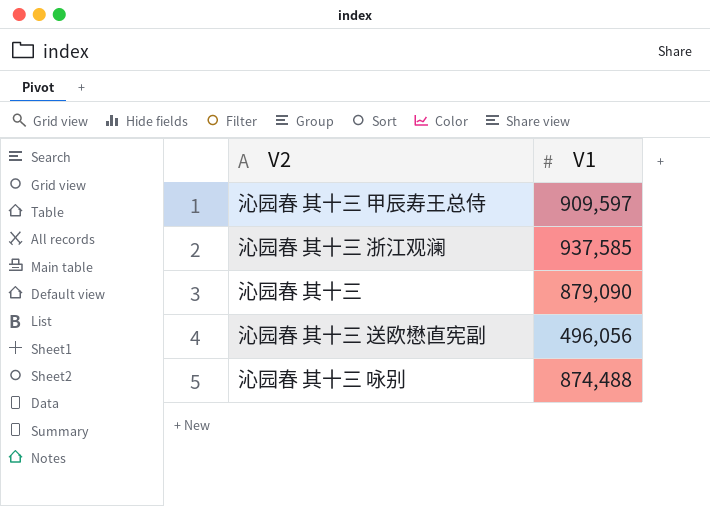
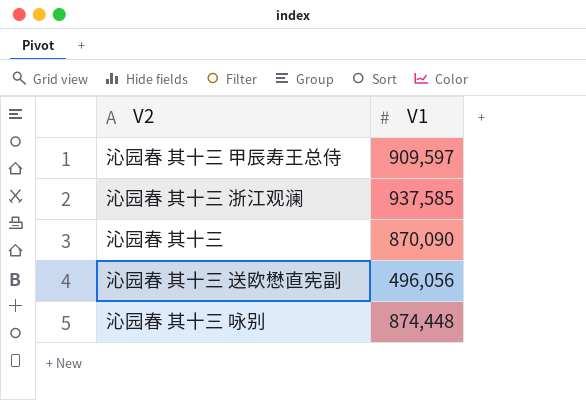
沁园春 其十三 | V1: 879,090 -> 870,090
沁园春 其十三 咏别 | V1: 874,488 -> 874,448

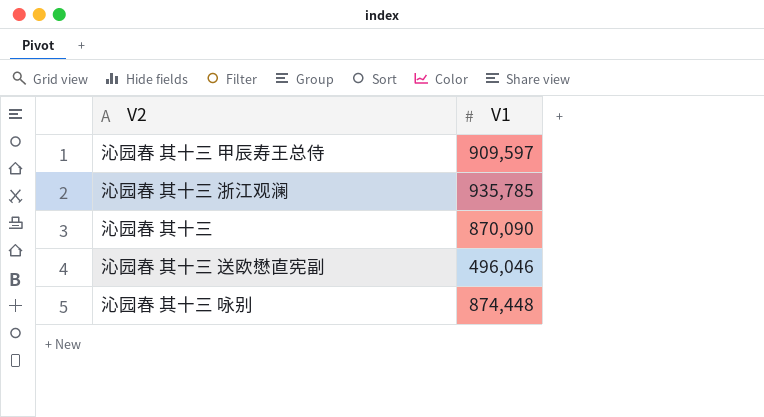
沁园春 其十三 浙江观澜 | V1: 937,585 -> 935,785
沁园春 其十三 送欧懋直宪副 | V1: 496,056 -> 496,046

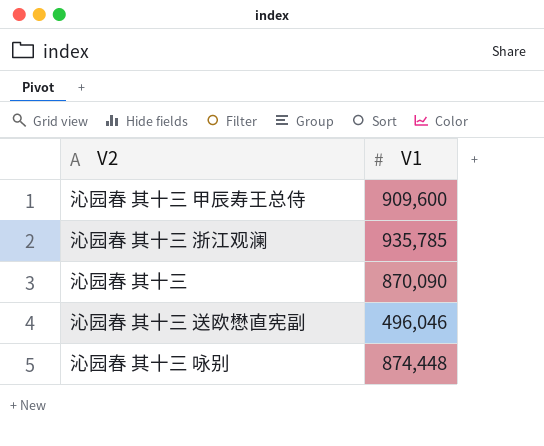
沁园春 其十三 甲辰寿王总侍 | V1: 909,597 -> 909,600

